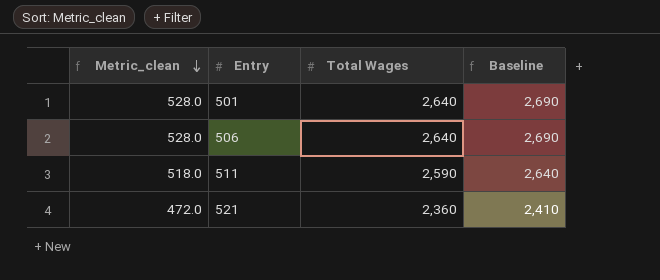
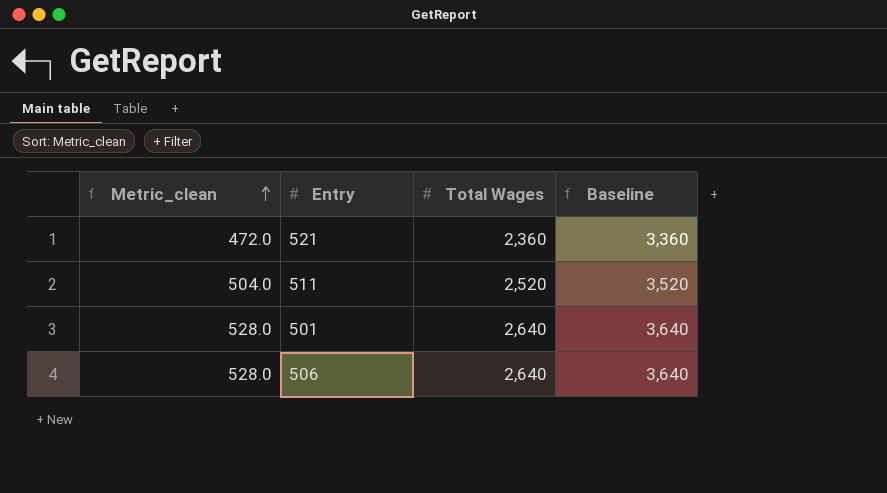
row order: Metric_clean descending -> Metric_clean ascending
column Baseline | formula: [Total Wages] + 50 -> [Total Wages] + 1000
511 | Metric_clean: 518.0 -> 504.0
511 | Total Wages: 2,590 -> 2,520

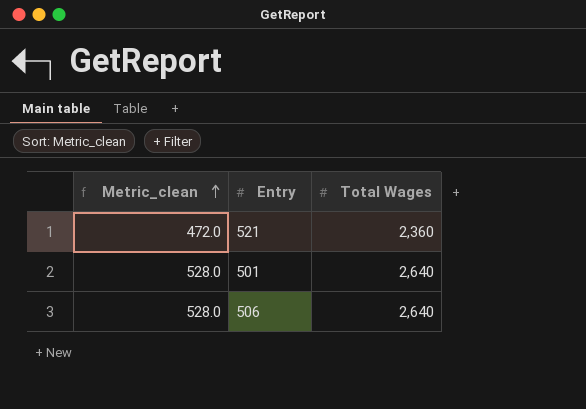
column Baseline | formula: [Total Wages] + 1000 -> none
row 511: 504.0 | 2,520 | 3,520 -> none

